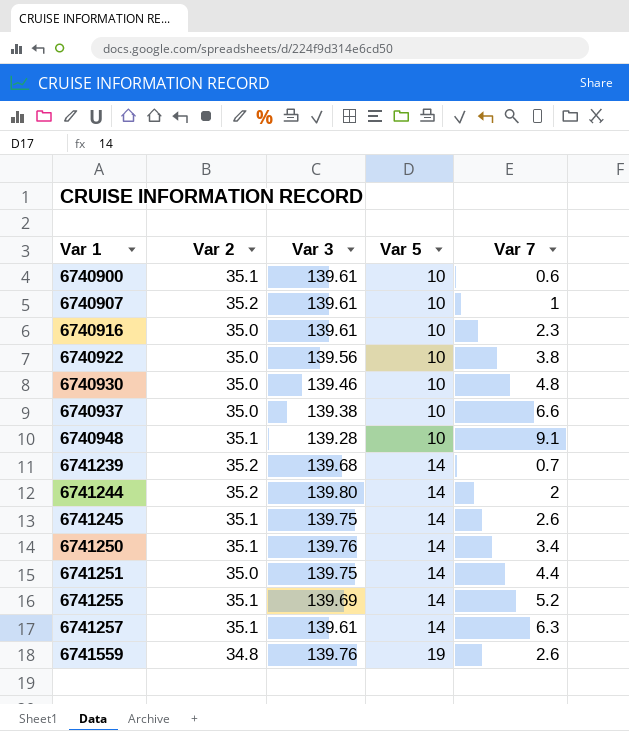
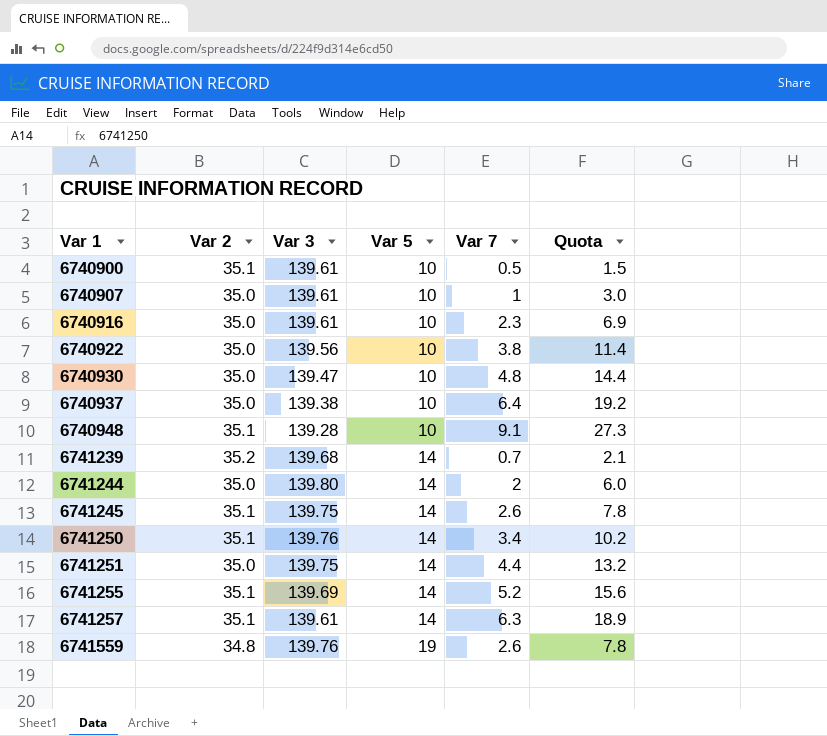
column Quota | formula: none -> [Var 7] * 3
6740900 | Var 7: 0.6 -> 0.5
6740907 | Var 2: 35.2 -> 35.0
6740930 | Var 3: 139.46 -> 139.47
6740937 | Var 7: 6.6 -> 6.4
6741244 | Var 2: 35.2 -> 35.0

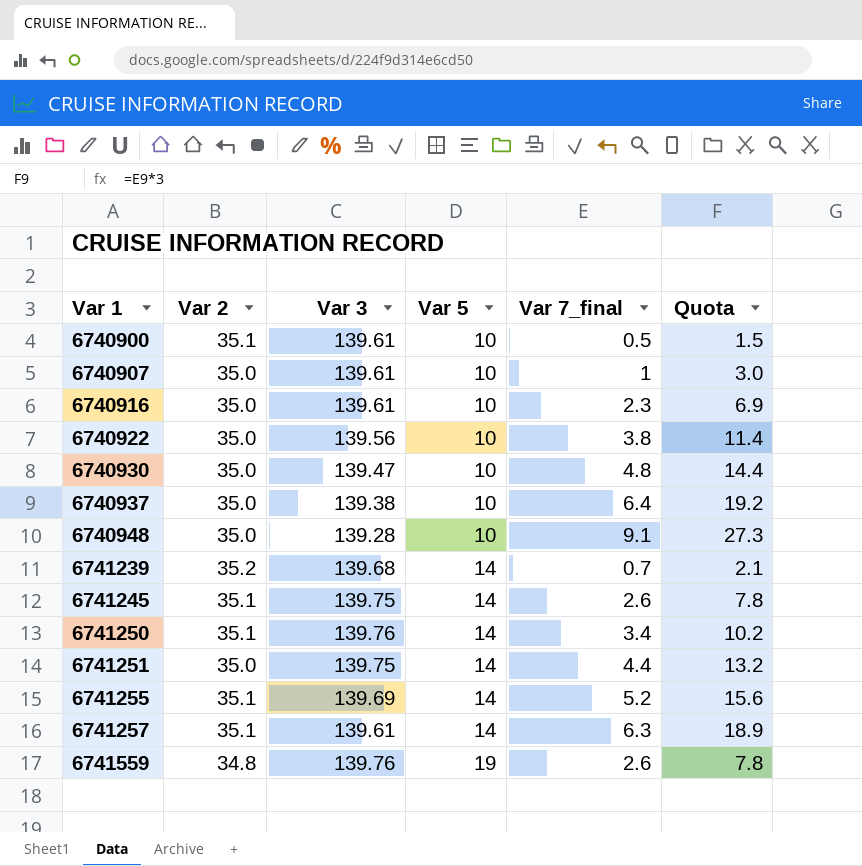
column name: Var 7 -> Var 7_final
row 6741244: 35.0 | 139.80 | 14 | 2 | 6.0 -> none
6740948 | Var 2: 35.1 -> 35.0

